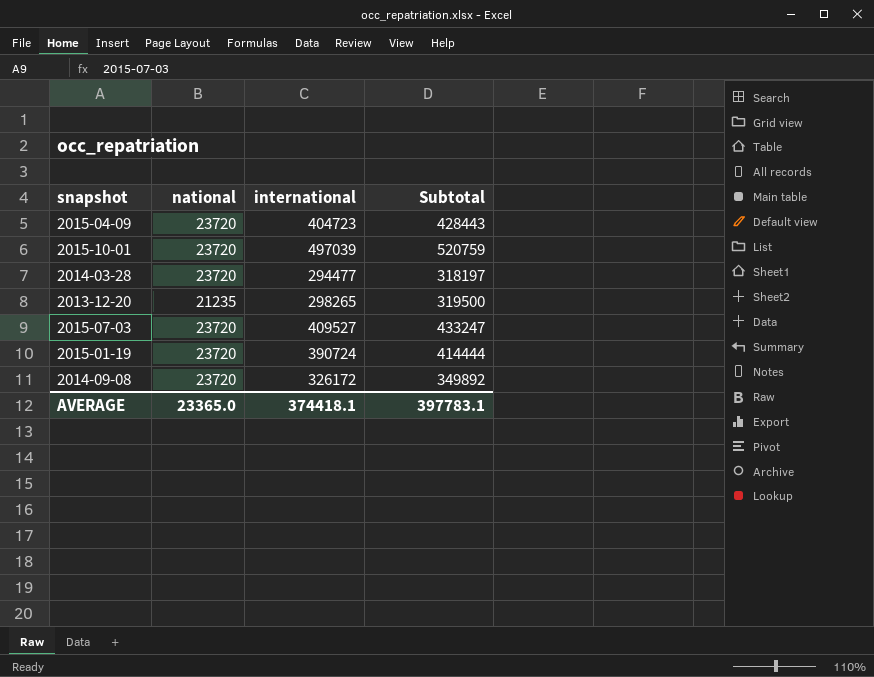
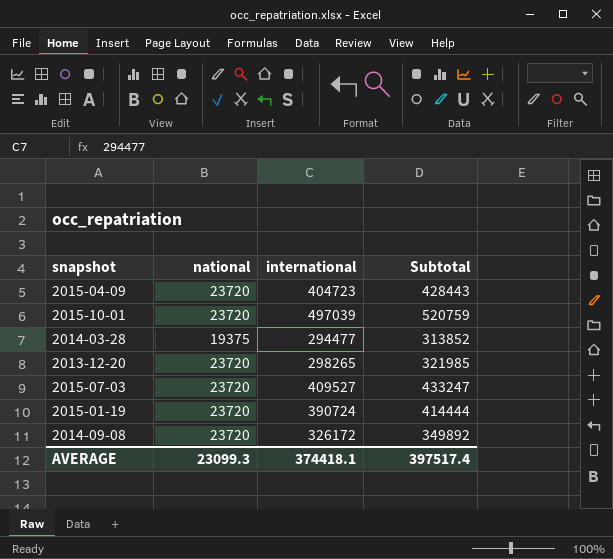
2014-03-28 | national: 23720 -> 19375
2014-03-28 | Subtotal: 318197 -> 313852
2013-12-20 | national: 21235 -> 23720
2013-12-20 | Subtotal: 319500 -> 321985
AVERAGE | national: 23365.0 -> 23099.3
AVERAGE | Subtotal: 397783.1 -> 397517.4

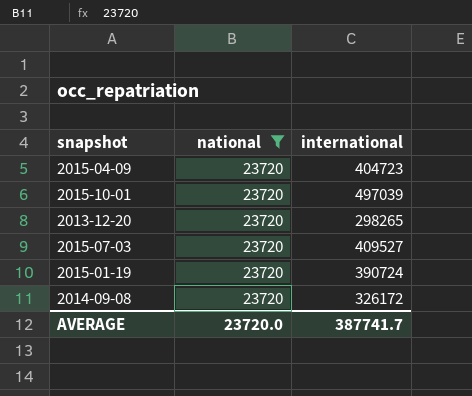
filter: none -> national = 23720
column Subtotal | formula: [national] + [international] -> none
AVERAGE | national: 23099.3 -> 23720.0
AVERAGE | international: 374418.1 -> 387741.7

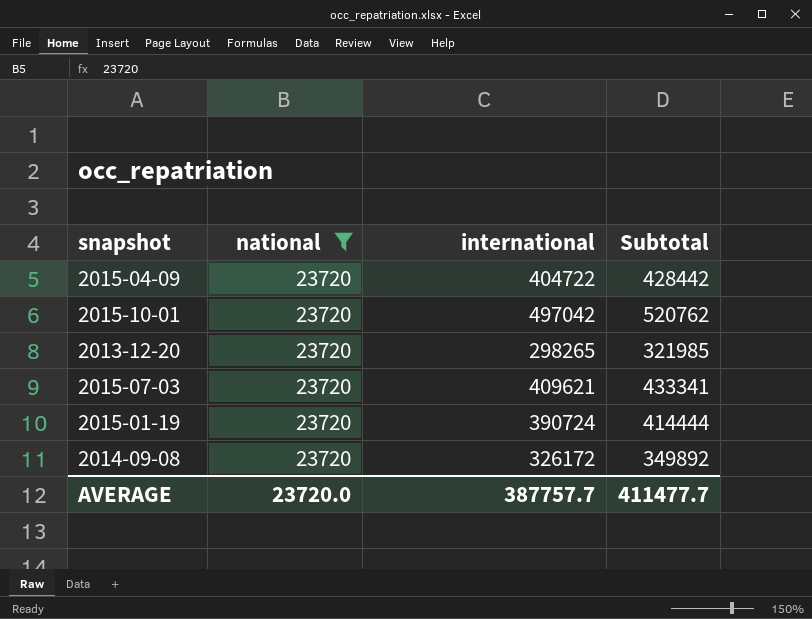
column Subtotal | formula: none -> [national] + [international]
2015-04-09 | international: 404723 -> 404722
2015-10-01 | international: 497039 -> 497042
2015-07-03 | international: 409527 -> 409621
AVERAGE | international: 387741.7 -> 387757.7

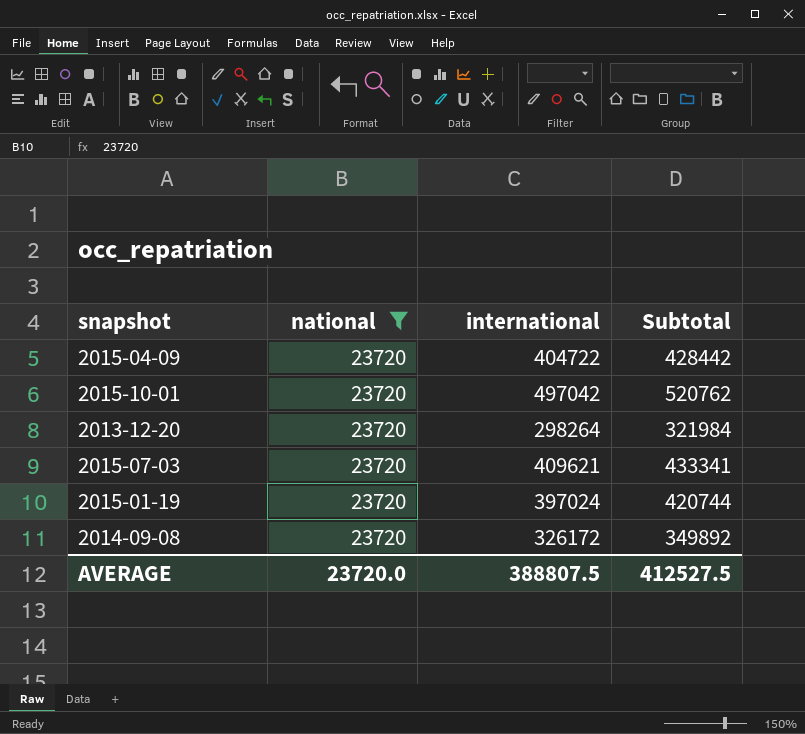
2013-12-20 | international: 298265 -> 298264
2013-12-20 | Subtotal: 321985 -> 321984
2015-01-19 | international: 390724 -> 397024
2015-01-19 | Subtotal: 414444 -> 420744
AVERAGE | international: 387757.7 -> 388807.5
AVERAGE | Subtotal: 411477.7 -> 412527.5

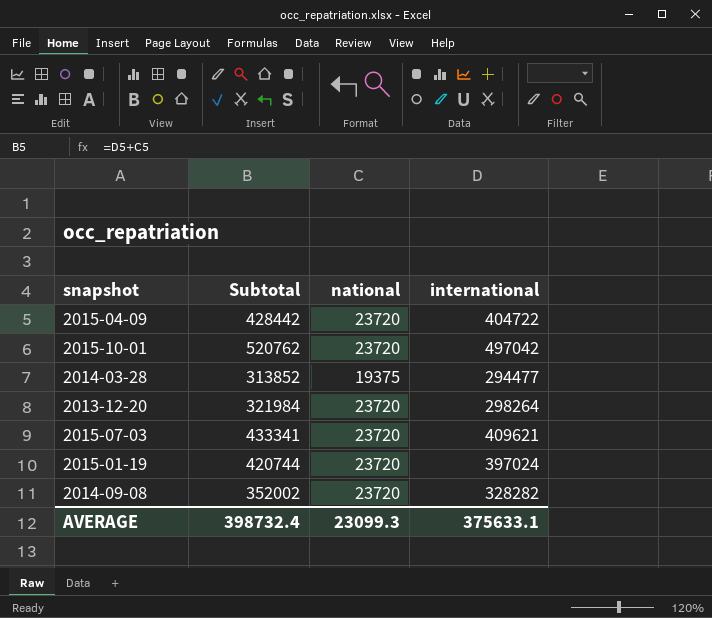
filter: national = 23720 -> none
column Subtotal | position: 4 -> 2
2014-09-08 | Subtotal: 349892 -> 352002
2014-09-08 | international: 326172 -> 328282
AVERAGE | Subtotal: 412527.5 -> 398732.4
AVERAGE | national: 23720.0 -> 23099.3
AVERAGE | international: 388807.5 -> 375633.1

